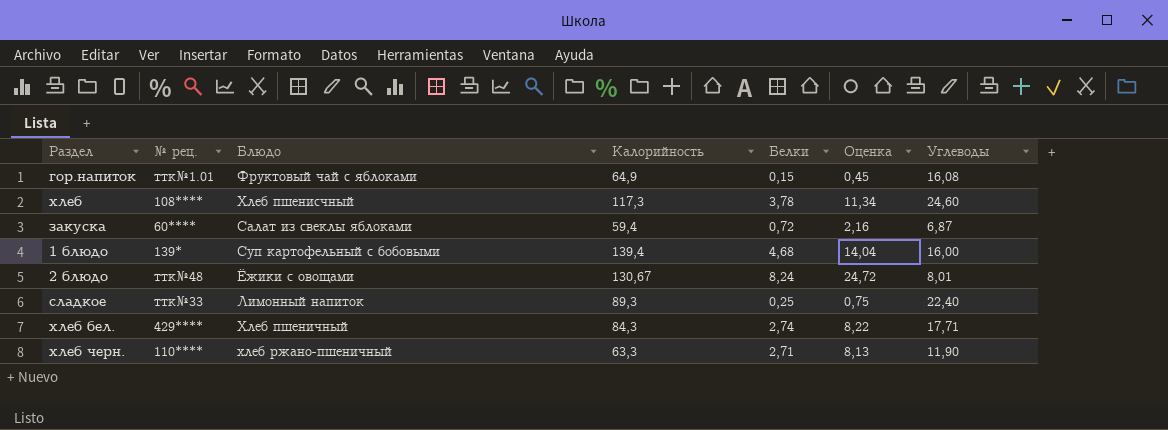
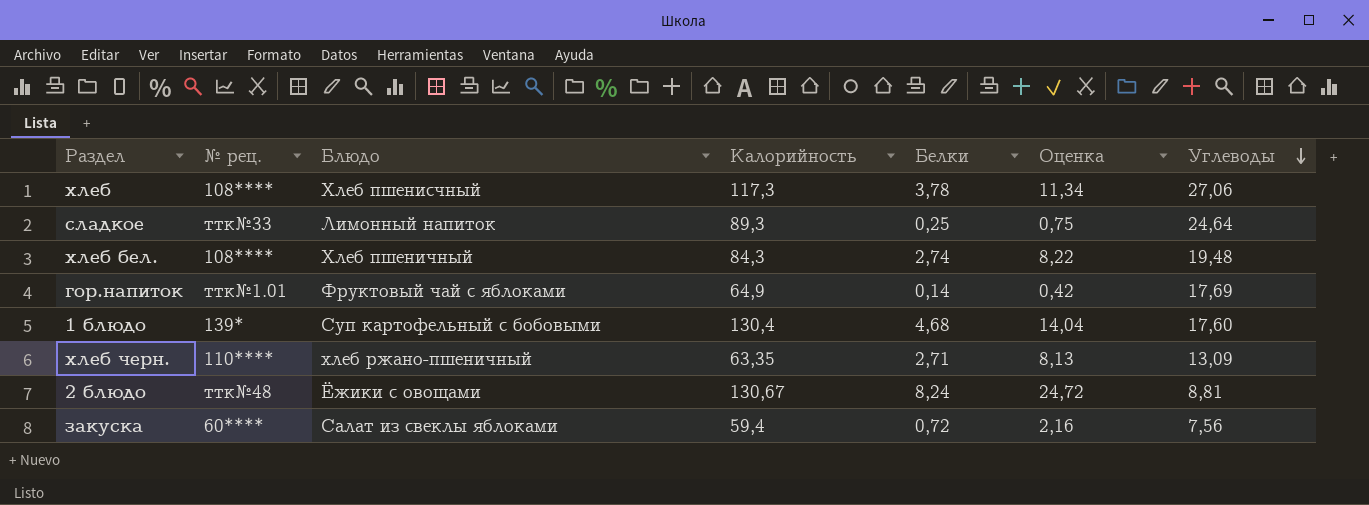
row order: none -> Углеводы descending
хлеб | Углеводы: 24,60 -> 27,06
сладкое | Углеводы: 22,40 -> 24,64
хлеб бел. | № рец.: 429**** -> 108****
хлеб бел. | Углеводы: 17,71 -> 19,48
гор.напиток | Белки: 0,15 -> 0,14
гор.напиток | Оценка: 0,45 -> 0,42
гор.напиток | Углеводы: 16,08 -> 17,69
1 блюдо | Калорийность: 139,4 -> 130,4
1 блюдо | Углеводы: 16,00 -> 17,60
хлеб черн. | Калорийность: 63,3 -> 63,35
хлеб черн. | Углеводы: 11,90 -> 13,09
2 блюдо | Углеводы: 8,01 -> 8,81
закуска | Углеводы: 6,87 -> 7,56

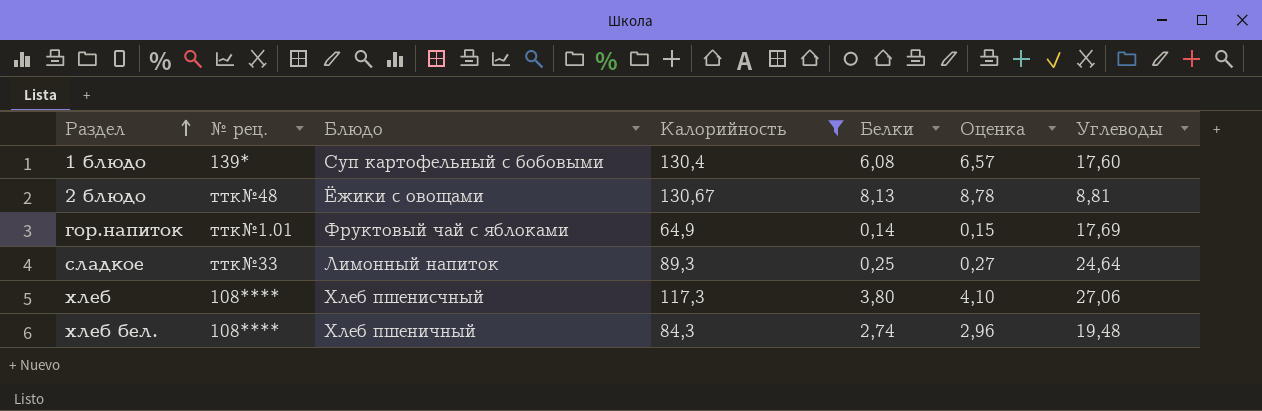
filter: none -> Калорийность >= 64,9
row order: Углеводы descending -> Раздел ascending
column Оценка | formula: [Белки] * 3 -> [Белки] * 1,08
1 блюдо | Белки: 4,68 -> 6,08
2 блюдо | Белки: 8,24 -> 8,13
хлеб | Белки: 3,78 -> 3,80

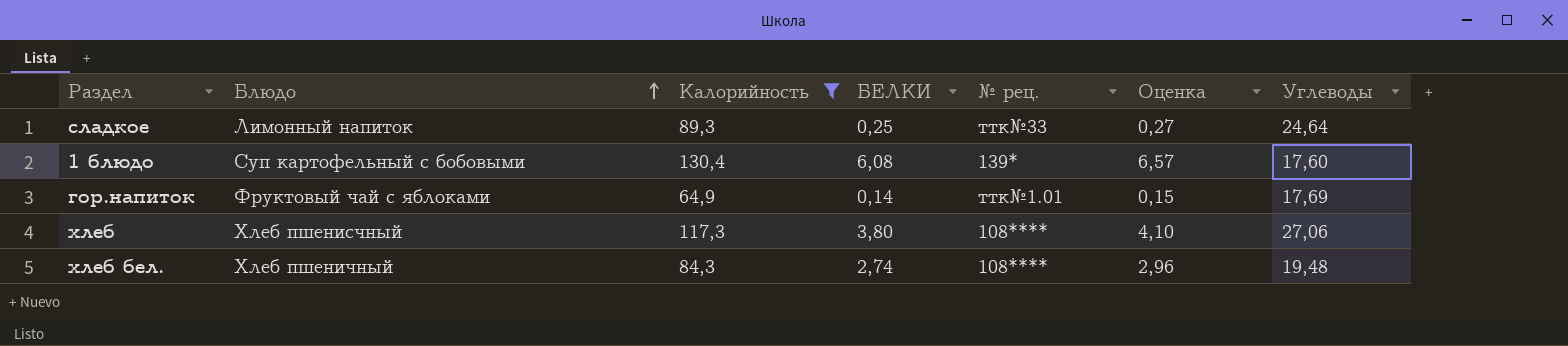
row order: Раздел ascending -> Блюдо ascending
column name: Белки -> БЕЛКИ
column № рец. | position: 2 -> 5
row 2 блюдо: ттк№48 | Ёжики с овощами | 130,67 | 8,13 | 8,78 | 8,81 -> none

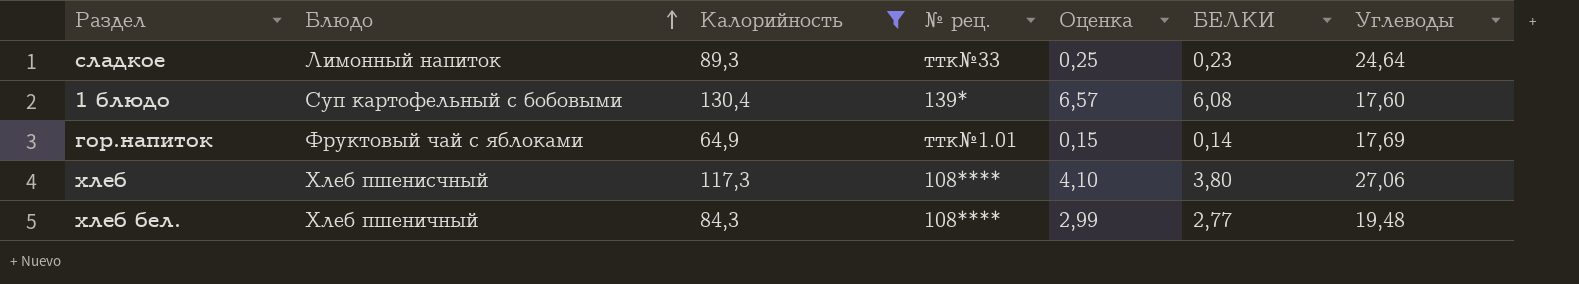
column БЕЛКИ | position: 4 -> 6
сладкое | Оценка: 0,27 -> 0,25
сладкое | БЕЛКИ: 0,25 -> 0,23
хлеб бел. | Оценка: 2,96 -> 2,99
хлеб бел. | БЕЛКИ: 2,74 -> 2,77

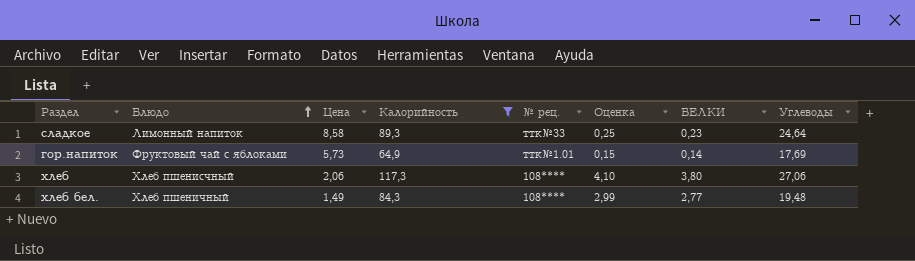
column Цена | position: none -> 3
row 1 блюдо: Суп картофельный с бобовыми | 130,4 | 139* | 6,57 | 6,08 | 17,60 -> none

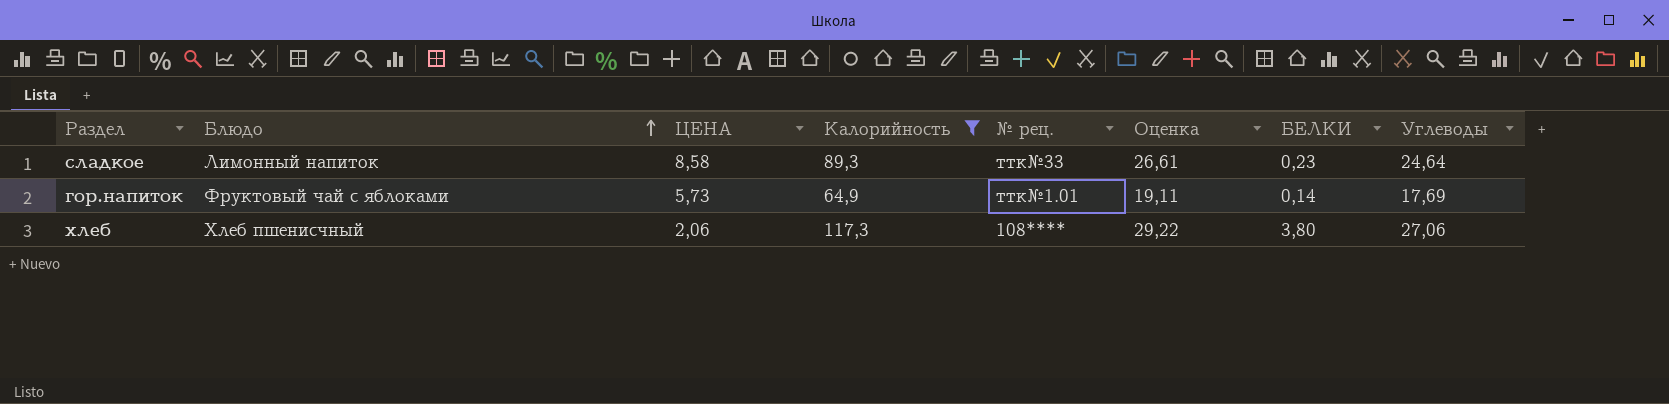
column name: Цена -> ЦЕНА
column Оценка | formula: [БЕЛКИ] * 1,08 -> [Углеводы] * 1,08
row хлеб бел.: Хлеб пшеничный | 1,49 | 84,3 | 108**** | 2,99 | 2,77 | 19,48 -> none

